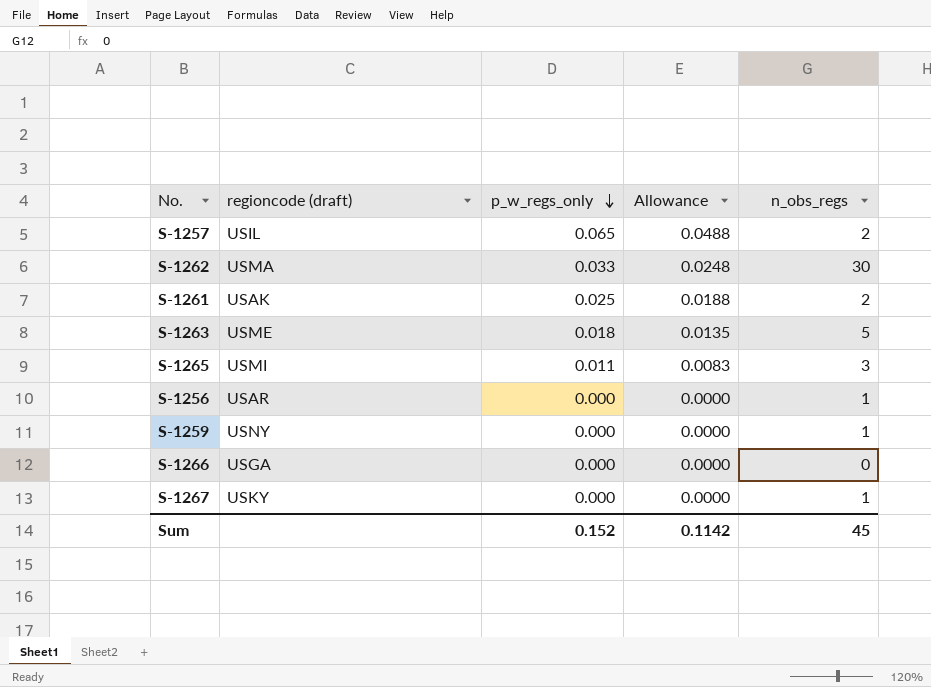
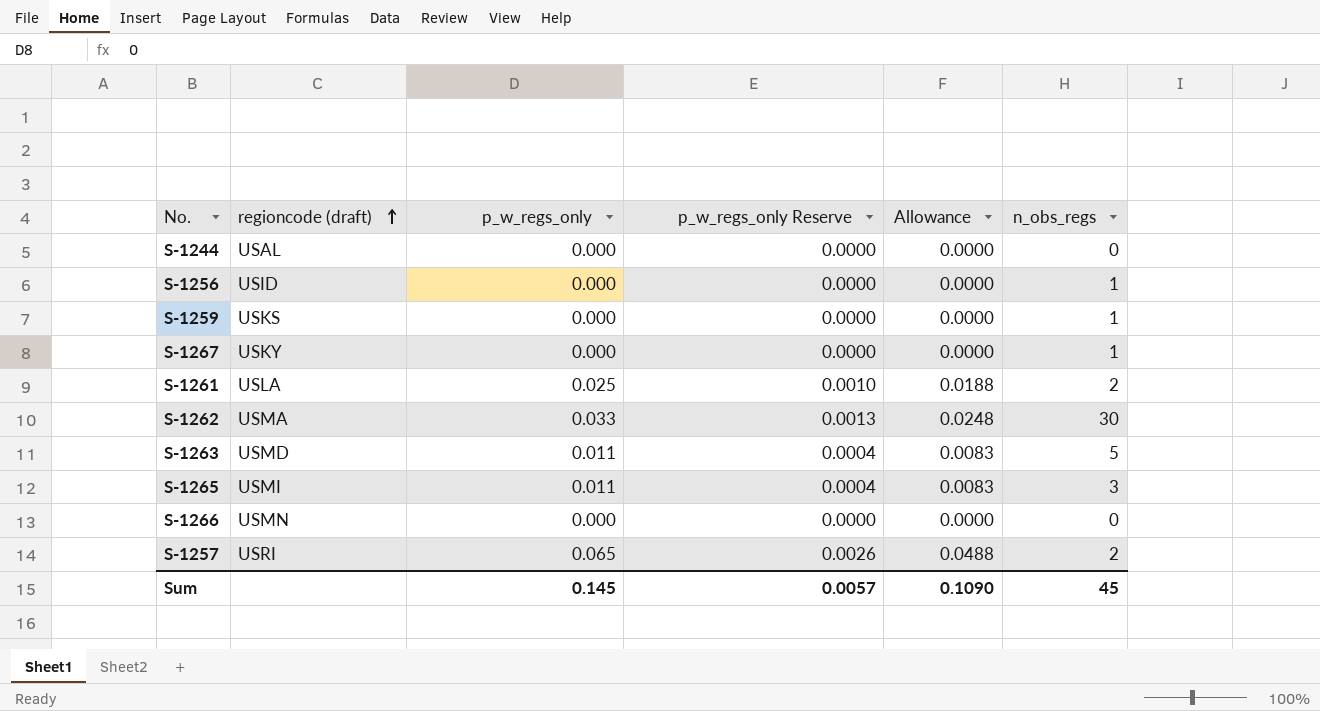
row order: p_w_regs_only descending -> regioncode (draft) ascending
column p_w_regs_only Reserve | formula: none -> [p_w_regs_only] * 0.04
row S-1244: none -> USAL | 0.000 | 0.0000 | 0.0000 | 0
S-1256 | regioncode (draft): USAR -> USID
S-1259 | regioncode (draft): USNY -> USKS
S-1261 | regioncode (draft): USAK -> USLA
S-1263 | regioncode (draft): USME -> USMD
S-1263 | p_w_regs_only: 0.018 -> 0.011
S-1263 | Allowance: 0.0135 -> 0.0083
S-1266 | regioncode (draft): USGA -> USMN
S-1257 | regioncode (draft): USIL -> USRI
Sum | p_w_regs_only: 0.152 -> 0.145
Sum | Allowance: 0.1142 -> 0.1090

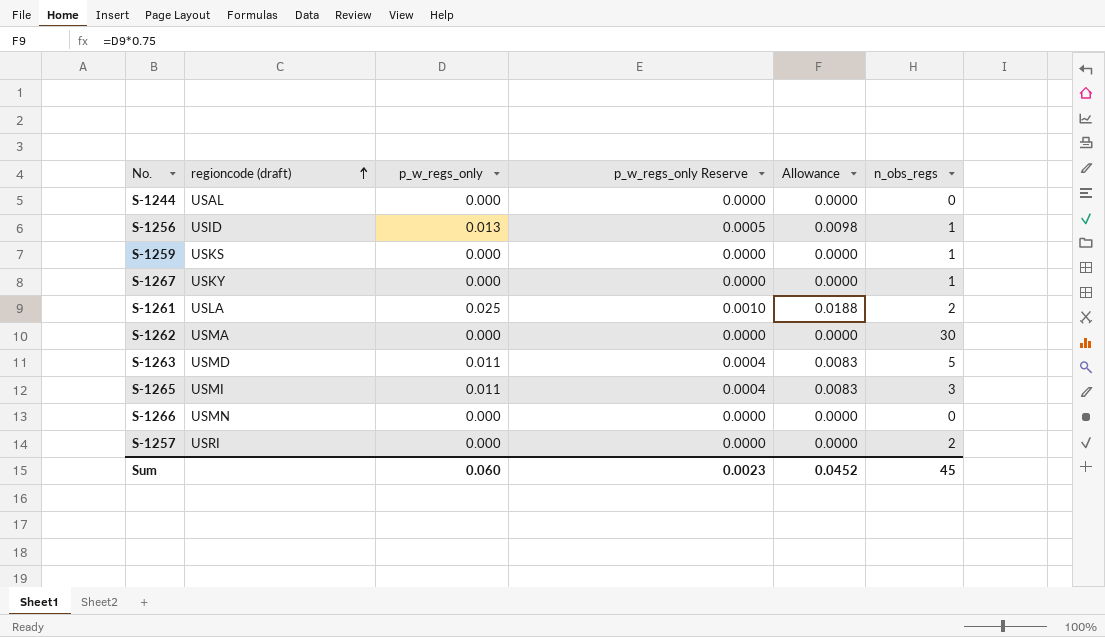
S-1256 | p_w_regs_only: 0.000 -> 0.013
S-1256 | p_w_regs_only Reserve: 0.0000 -> 0.0005
S-1256 | Allowance: 0.0000 -> 0.0098
S-1262 | p_w_regs_only: 0.033 -> 0.000
S-1262 | p_w_regs_only Reserve: 0.0013 -> 0.0000
S-1262 | Allowance: 0.0248 -> 0.0000
S-1257 | p_w_regs_only: 0.065 -> 0.000
S-1257 | p_w_regs_only Reserve: 0.0026 -> 0.0000
S-1257 | Allowance: 0.0488 -> 0.0000
Sum | p_w_regs_only: 0.145 -> 0.060
Sum | p_w_regs_only Reserve: 0.0057 -> 0.0023
Sum | Allowance: 0.1090 -> 0.0452

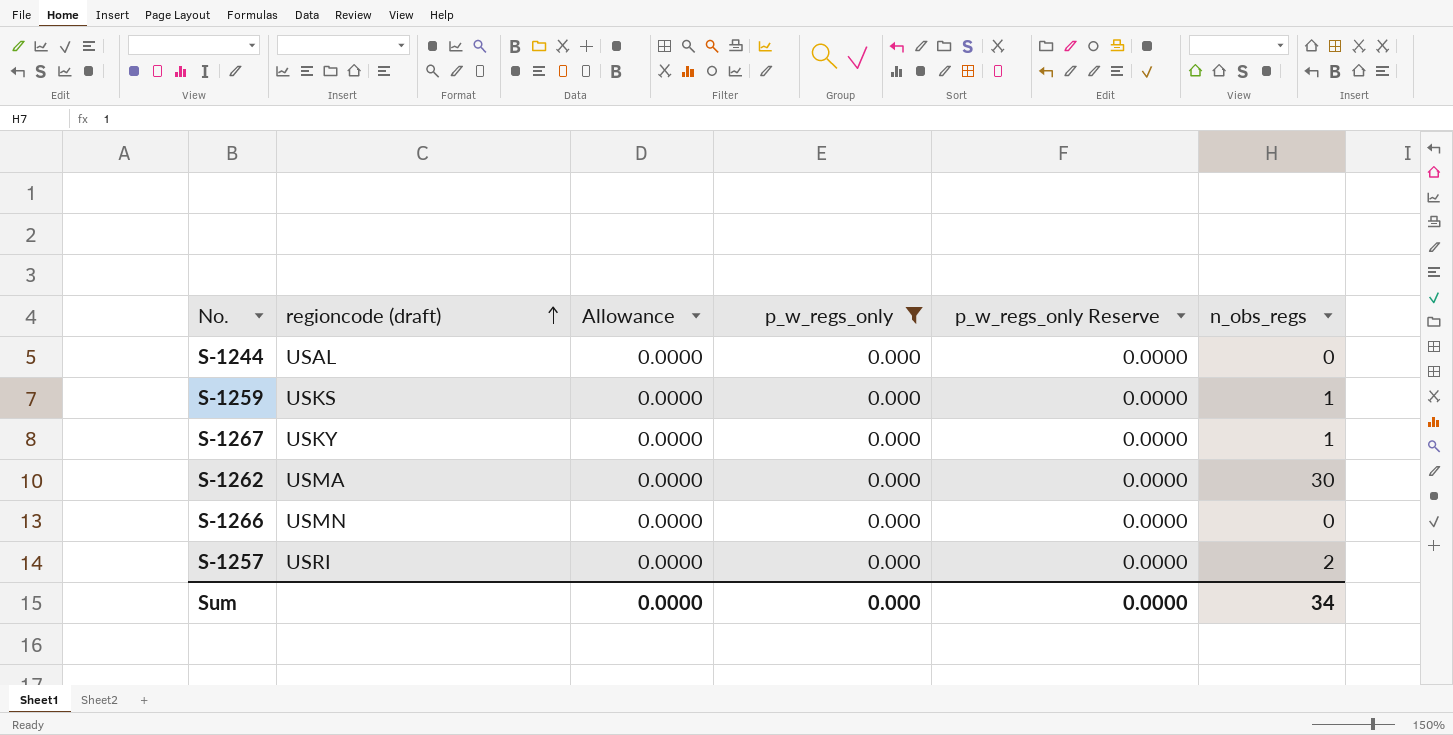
filter: none -> p_w_regs_only = 0.000
column Allowance | position: 5 -> 3
Sum | Allowance: 0.0452 -> 0.0000
Sum | p_w_regs_only: 0.060 -> 0.000
Sum | p_w_regs_only Reserve: 0.0023 -> 0.0000
Sum | n_obs_regs: 45 -> 34

